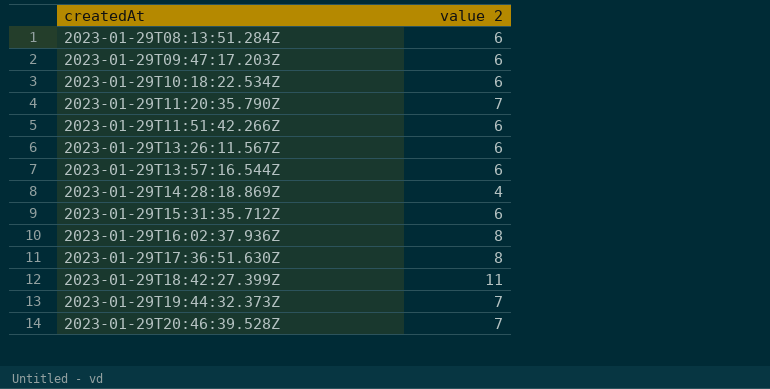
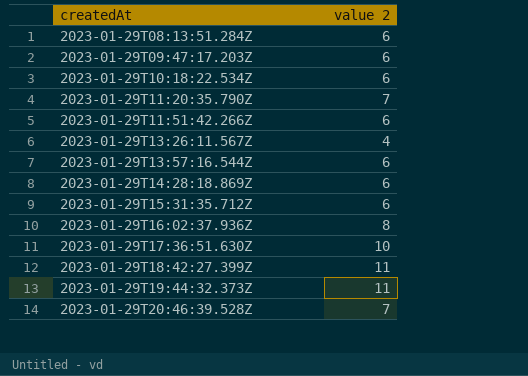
2023-01-29T13:26:11.567Z | value 2: 6 -> 4
2023-01-29T14:28:18.869Z | value 2: 4 -> 6
2023-01-29T17:36:51.630Z | value 2: 8 -> 10
2023-01-29T19:44:32.373Z | value 2: 7 -> 11

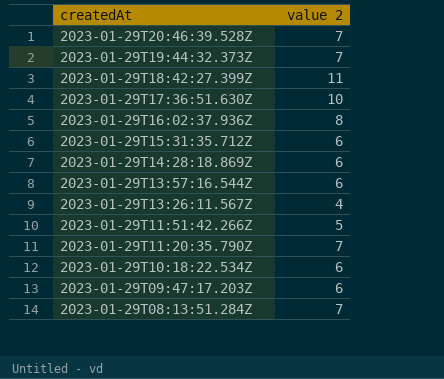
row order: createdAt ascending -> createdAt descending
2023-01-29T19:44:32.373Z | value 2: 11 -> 7
2023-01-29T11:51:42.266Z | value 2: 6 -> 5
2023-01-29T08:13:51.284Z | value 2: 6 -> 7

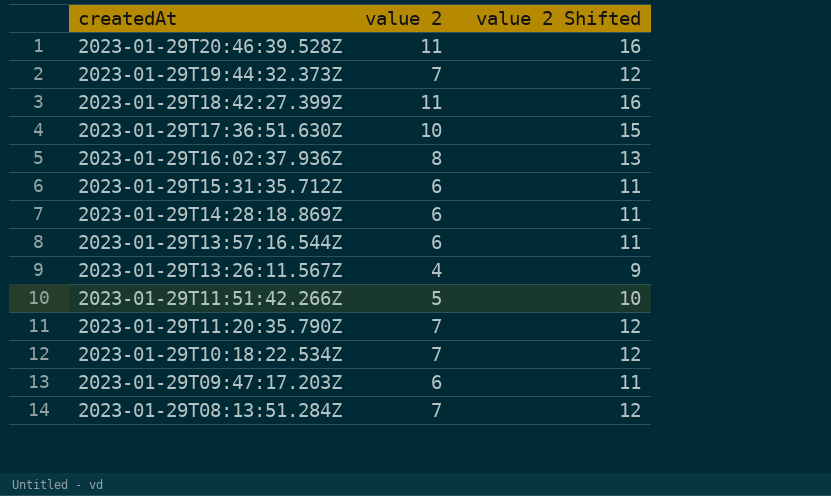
column value 2 Shifted | formula: none -> [value 2] + 5
2023-01-29T20:46:39.528Z | value 2: 7 -> 11
2023-01-29T10:18:22.534Z | value 2: 6 -> 7

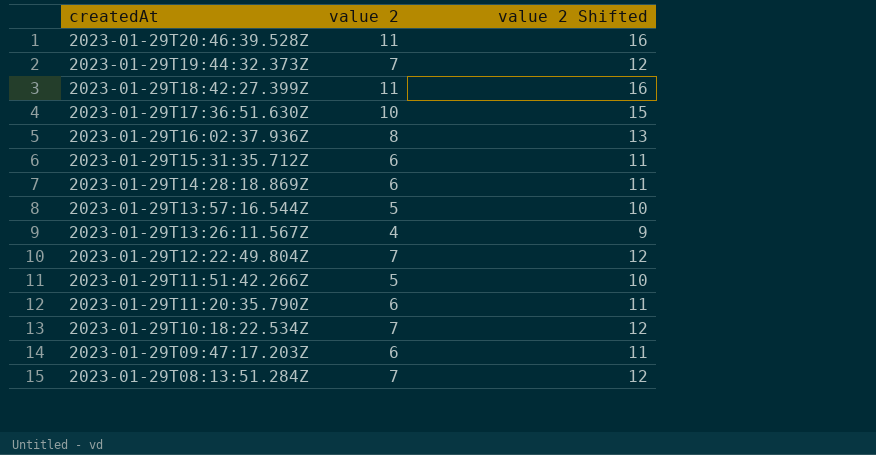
2023-01-29T13:57:16.544Z | value 2: 6 -> 5
2023-01-29T13:57:16.544Z | value 2 Shifted: 11 -> 10
row 2023-01-29T12:22:49.804Z: none -> 7 | 12
2023-01-29T11:20:35.790Z | value 2: 7 -> 6
2023-01-29T11:20:35.790Z | value 2 Shifted: 12 -> 11

